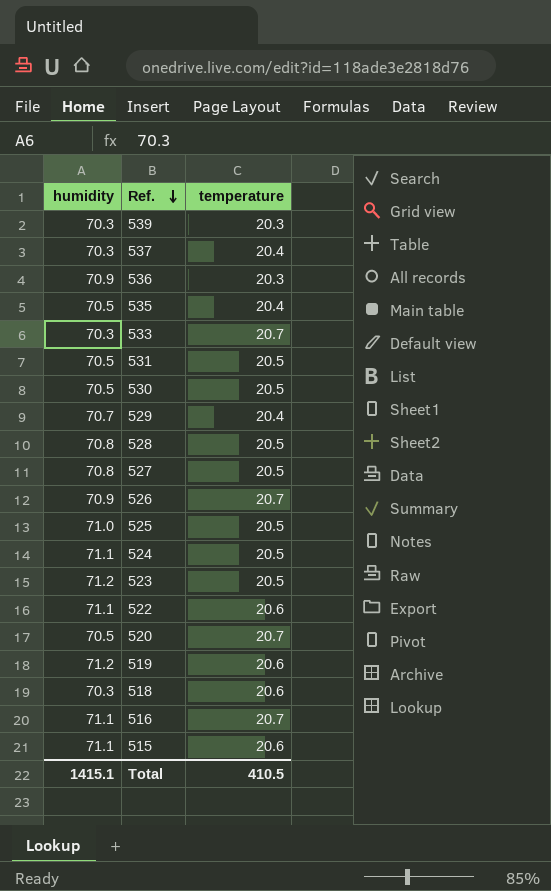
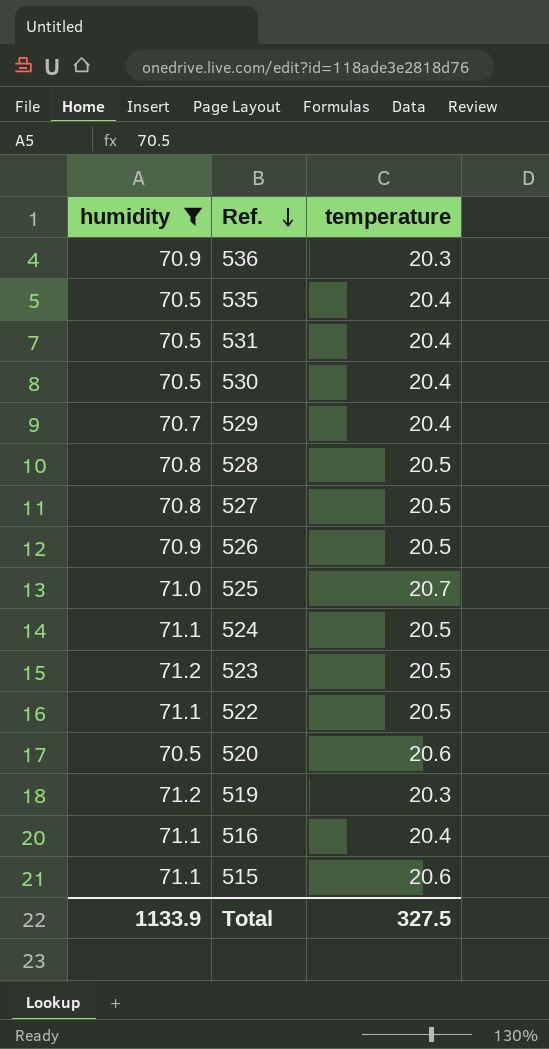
filter: none -> humidity != 70.3
531 | temperature: 20.5 -> 20.4
530 | temperature: 20.5 -> 20.4
526 | temperature: 20.7 -> 20.5
525 | temperature: 20.5 -> 20.7
522 | temperature: 20.6 -> 20.5
520 | temperature: 20.7 -> 20.6
519 | temperature: 20.6 -> 20.3
516 | temperature: 20.7 -> 20.4
Total | humidity: 1415.1 -> 1133.9
Total | temperature: 410.5 -> 327.5

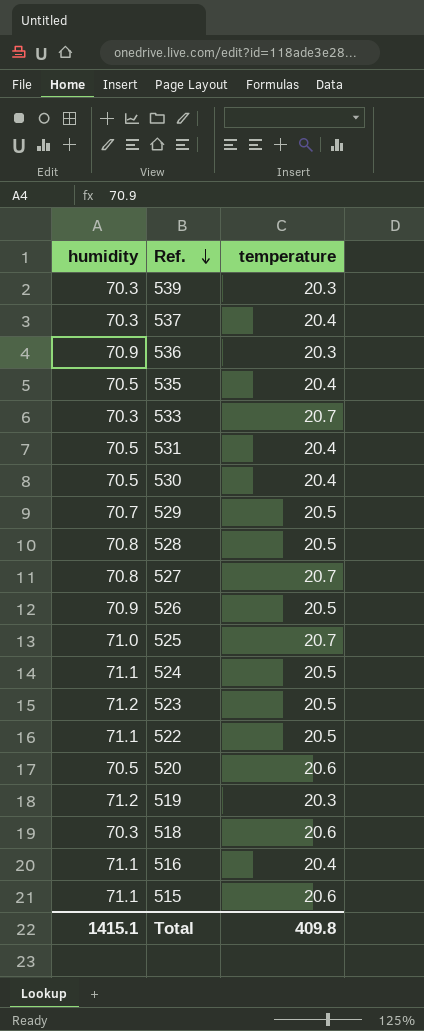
filter: humidity != 70.3 -> none
529 | temperature: 20.4 -> 20.5
527 | temperature: 20.5 -> 20.7
Total | humidity: 1133.9 -> 1415.1
Total | temperature: 327.5 -> 409.8

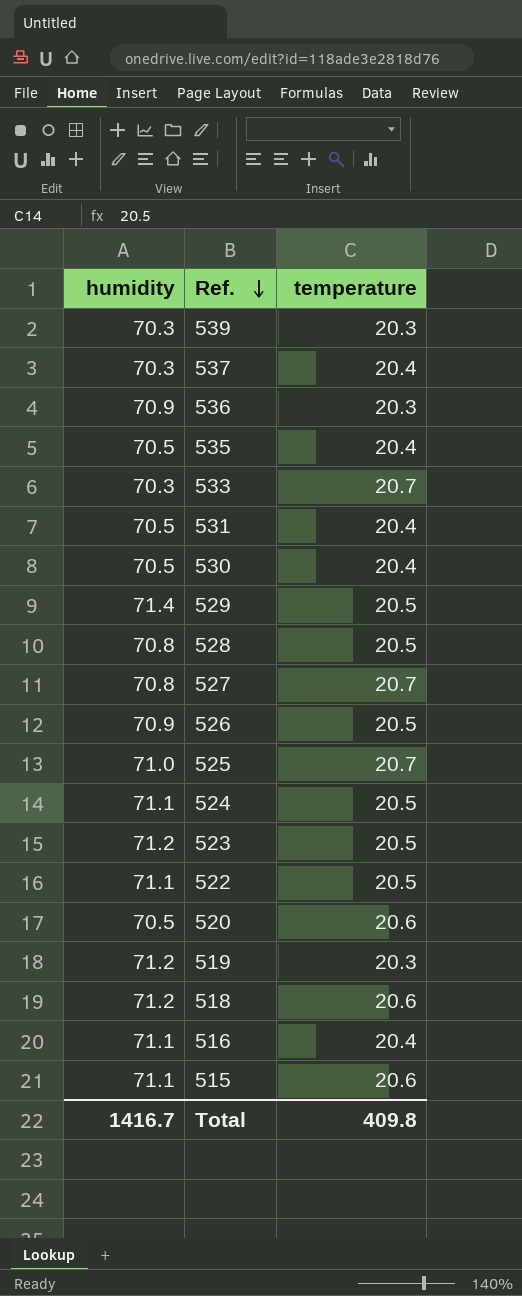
529 | humidity: 70.7 -> 71.4
518 | humidity: 70.3 -> 71.2
Total | humidity: 1415.1 -> 1416.7

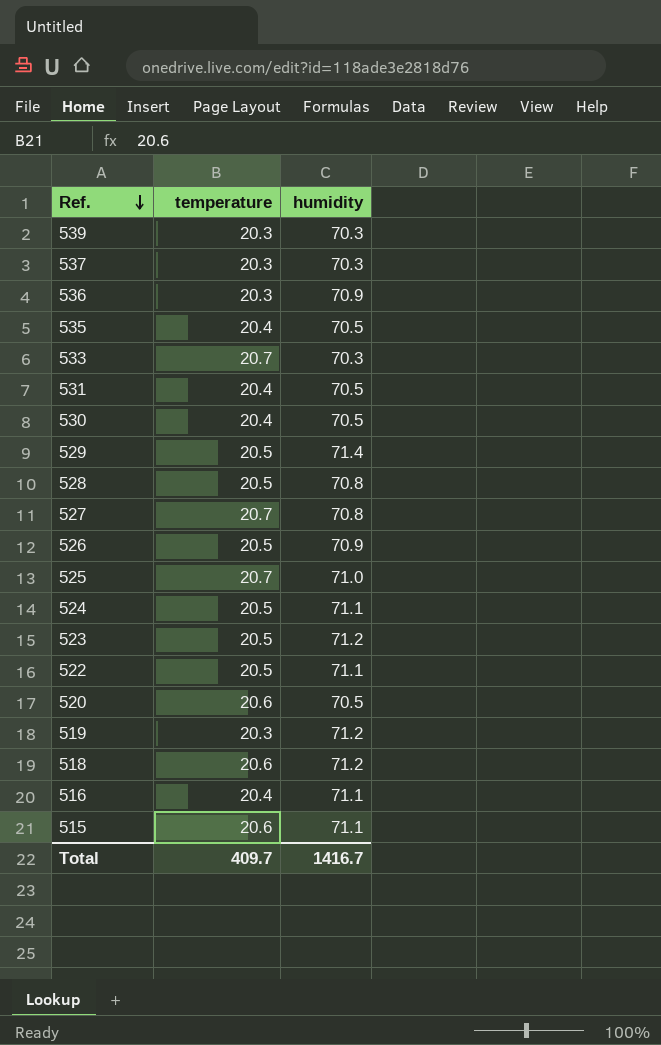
column humidity | position: 1 -> 3
537 | temperature: 20.4 -> 20.3
Total | temperature: 409.8 -> 409.7

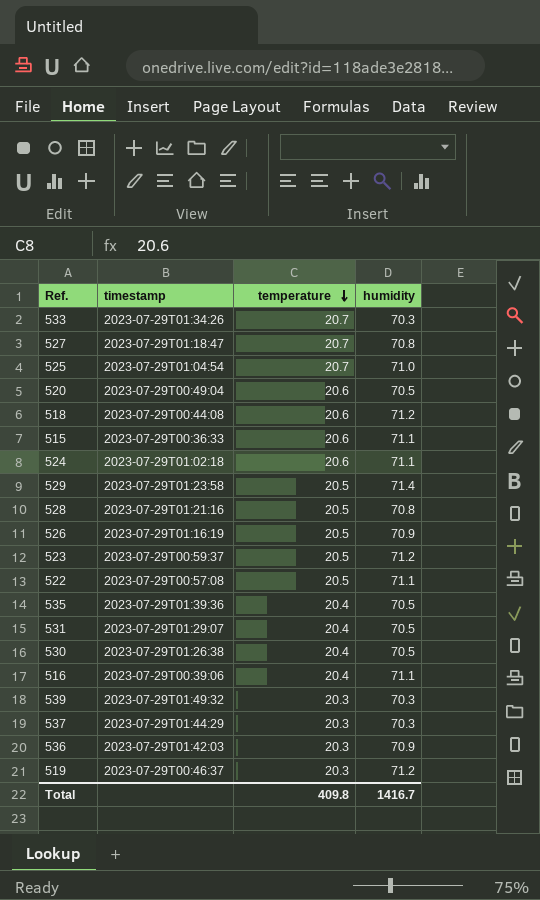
row order: Ref. descending -> temperature descending
column timestamp | position: none -> 2
524 | temperature: 20.5 -> 20.6
Total | temperature: 409.7 -> 409.8

